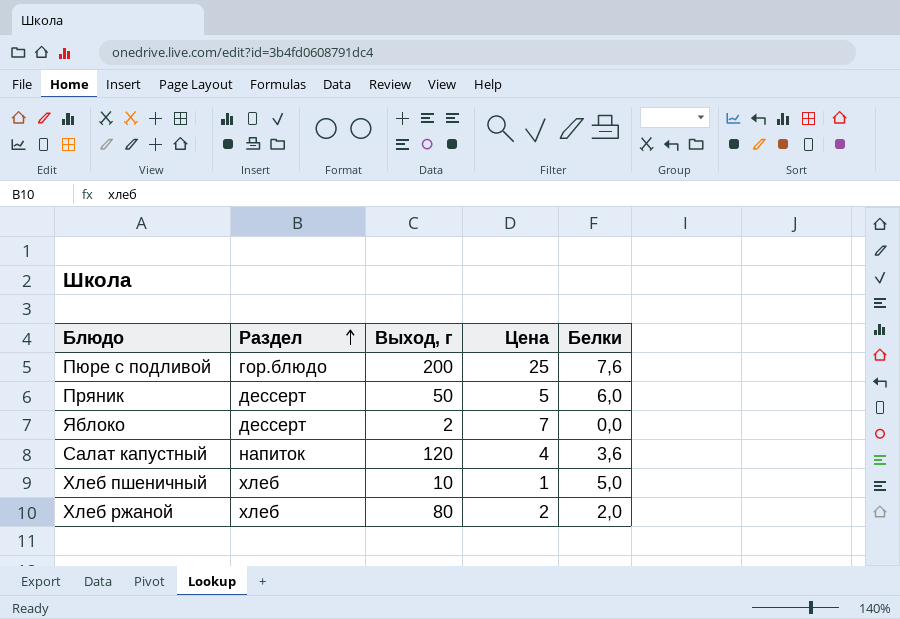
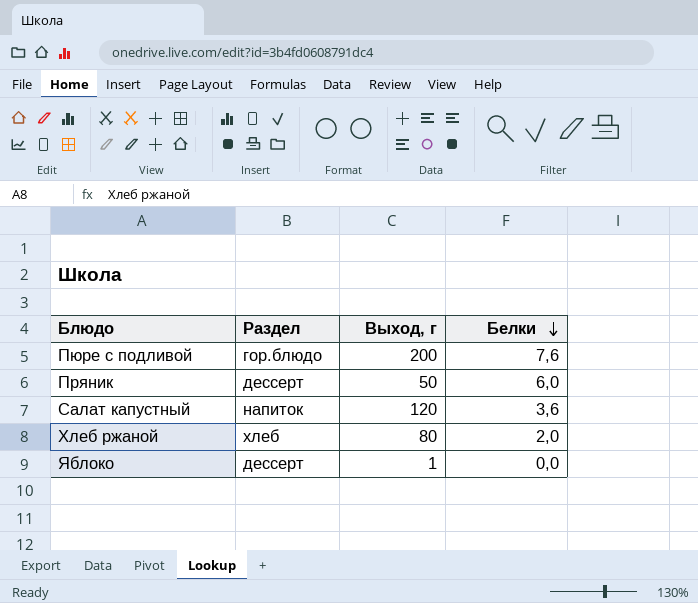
row order: Раздел ascending -> Белки descending
column Цена | position: 4 -> none
row Хлеб пшеничный: хлеб | 10 | 1 | 5,0 -> none
Яблоко | Выход, г: 2 -> 1

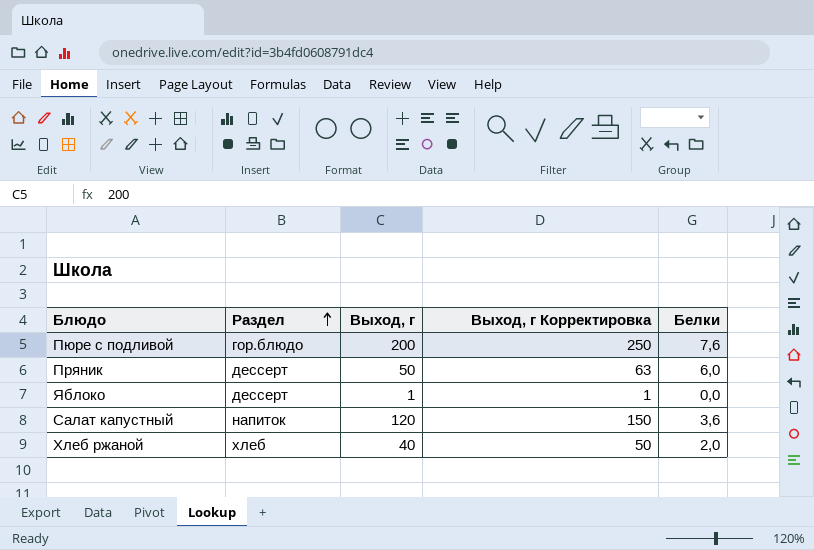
row order: Белки descending -> Раздел ascending
column Выход, г Корректировка | formula: none -> [Выход, г] * 1,25
Хлеб ржаной | Выход, г: 80 -> 40

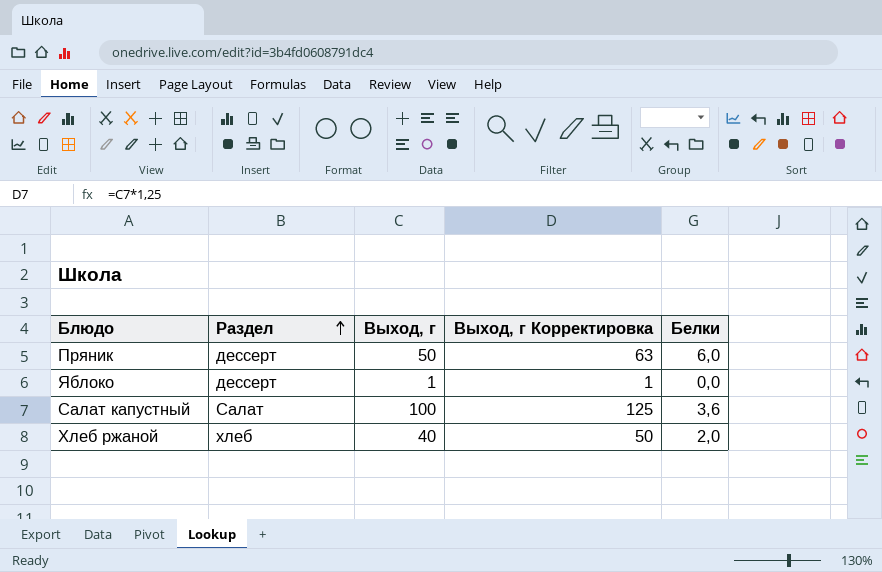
row Пюре с подливой: гор.блюдо | 200 | 250 | 7,6 -> none
Салат капустный | Раздел: напиток -> Салат
Салат капустный | Выход, г: 120 -> 100
Салат капустный | Выход, г Корректировка: 150 -> 125

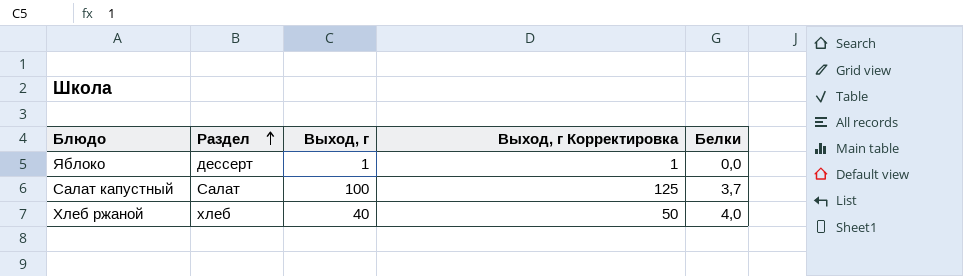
row Пряник: дессерт | 50 | 63 | 6,0 -> none
Салат капустный | Белки: 3,6 -> 3,7
Хлеб ржаной | Белки: 2,0 -> 4,0

